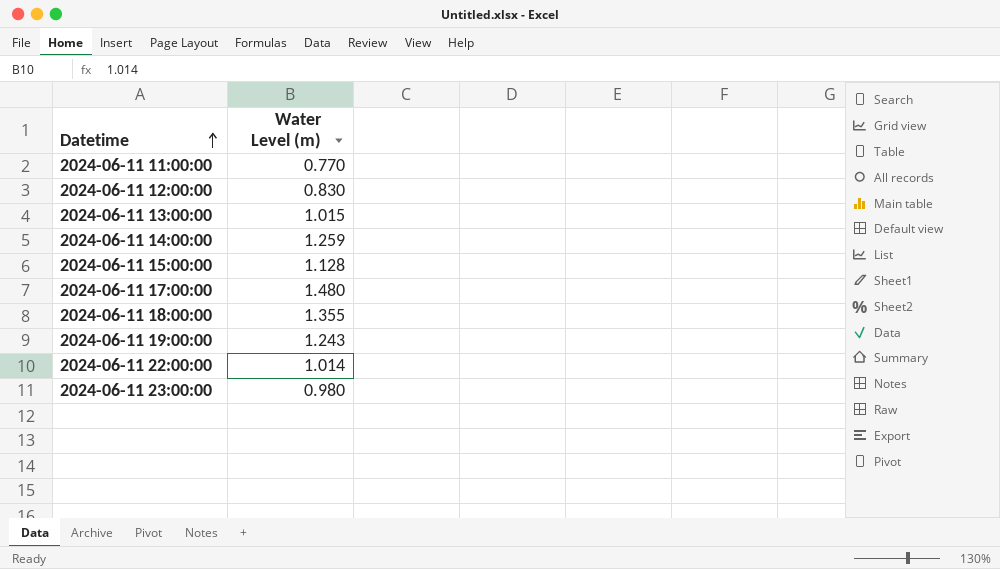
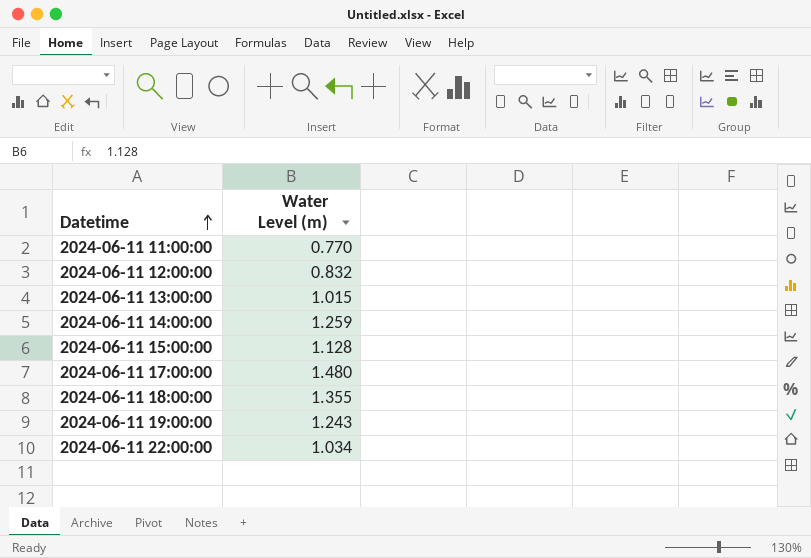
row 2024-06-11 23:00:00: 0.980 -> none
2024-06-11 12:00:00 | Water Level (m): 0.830 -> 0.832
2024-06-11 22:00:00 | Water Level (m): 1.014 -> 1.034

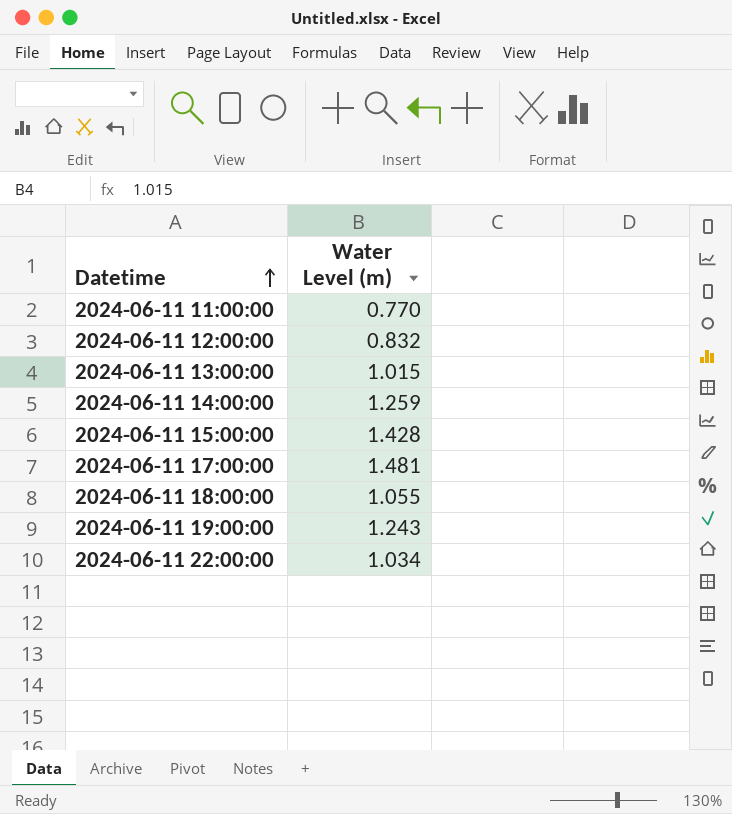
2024-06-11 15:00:00 | Water Level (m): 1.128 -> 1.428
2024-06-11 17:00:00 | Water Level (m): 1.480 -> 1.481
2024-06-11 18:00:00 | Water Level (m): 1.355 -> 1.055

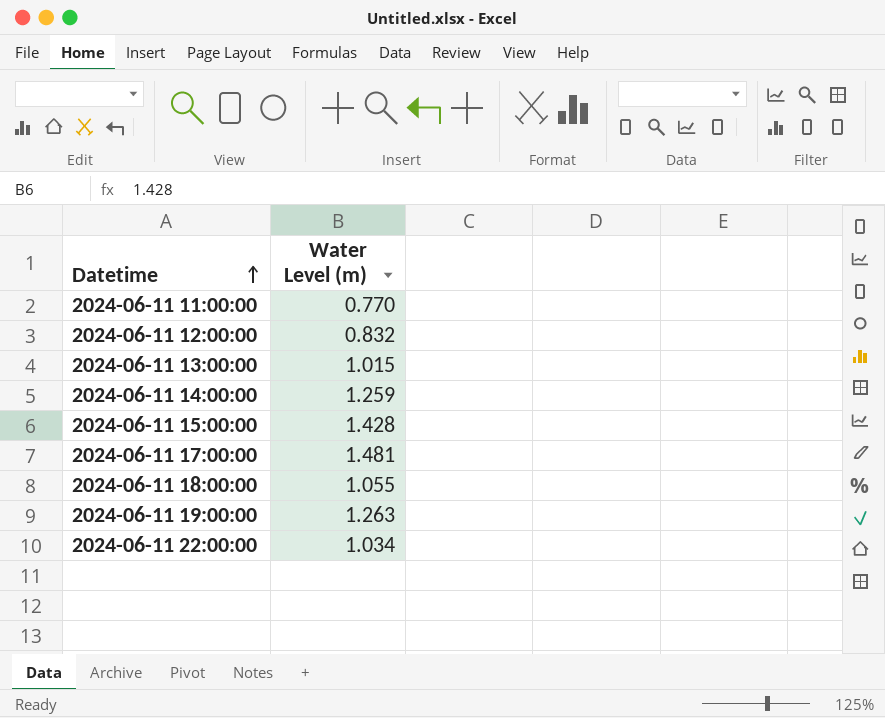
2024-06-11 19:00:00 | Water Level (m): 1.243 -> 1.263

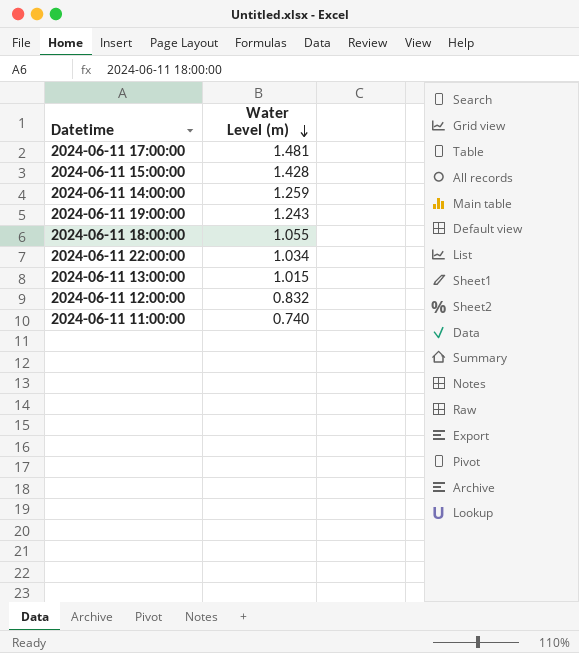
row order: Datetime ascending -> Water Level (m) descending
2024-06-11 19:00:00 | Water Level (m): 1.263 -> 1.243
2024-06-11 11:00:00 | Water Level (m): 0.770 -> 0.740

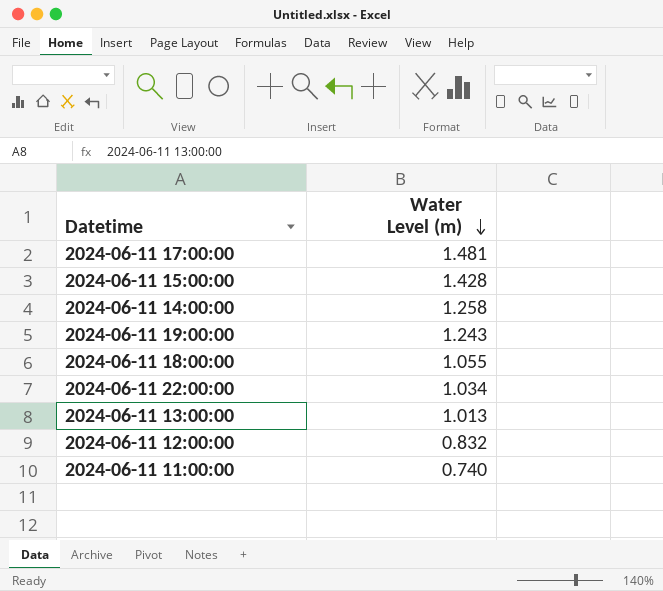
2024-06-11 14:00:00 | Water Level (m): 1.259 -> 1.258
2024-06-11 13:00:00 | Water Level (m): 1.015 -> 1.013

